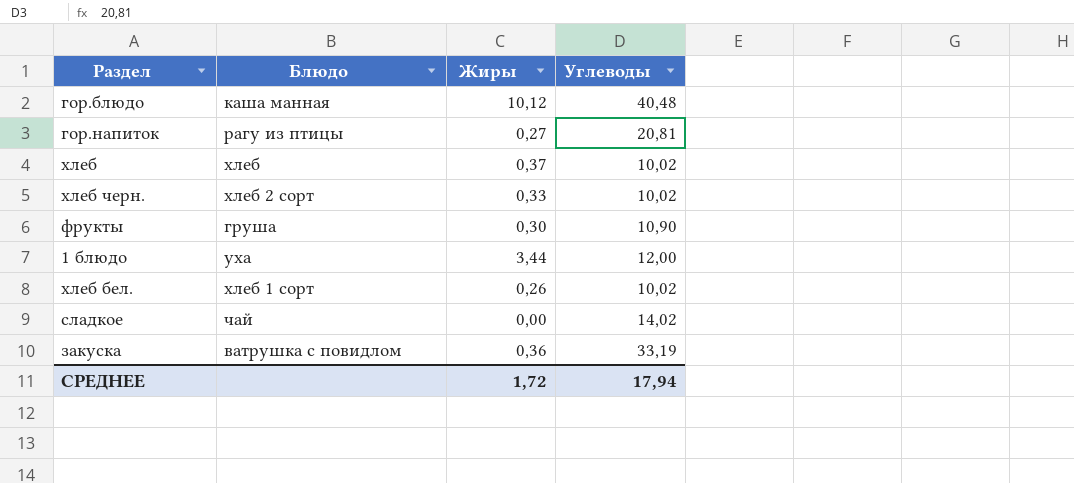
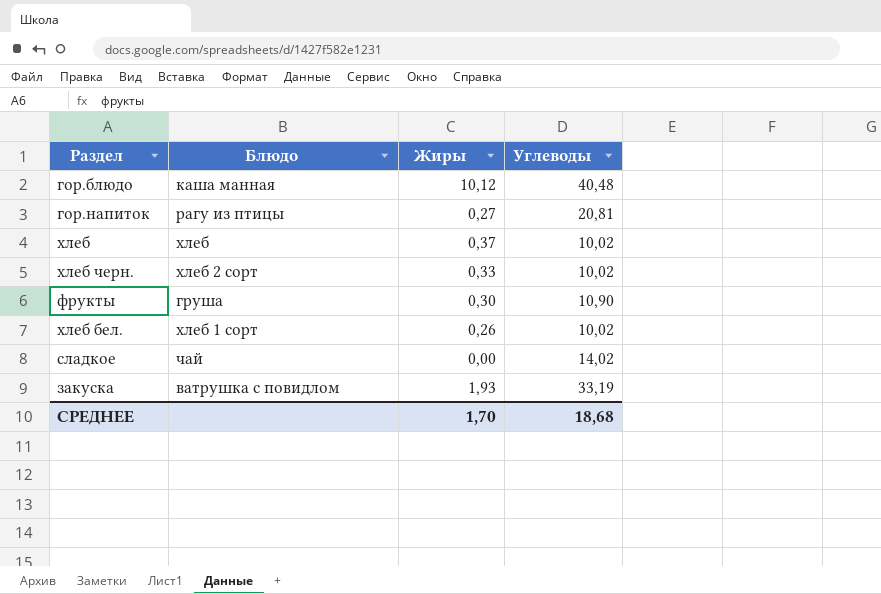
row 1 блюдо: уха | 3,44 | 12,00 -> none
закуска | Жиры: 0,36 -> 1,93
СРЕДНЕЕ | Жиры: 1,72 -> 1,70
СРЕДНЕЕ | Углеводы: 17,94 -> 18,68

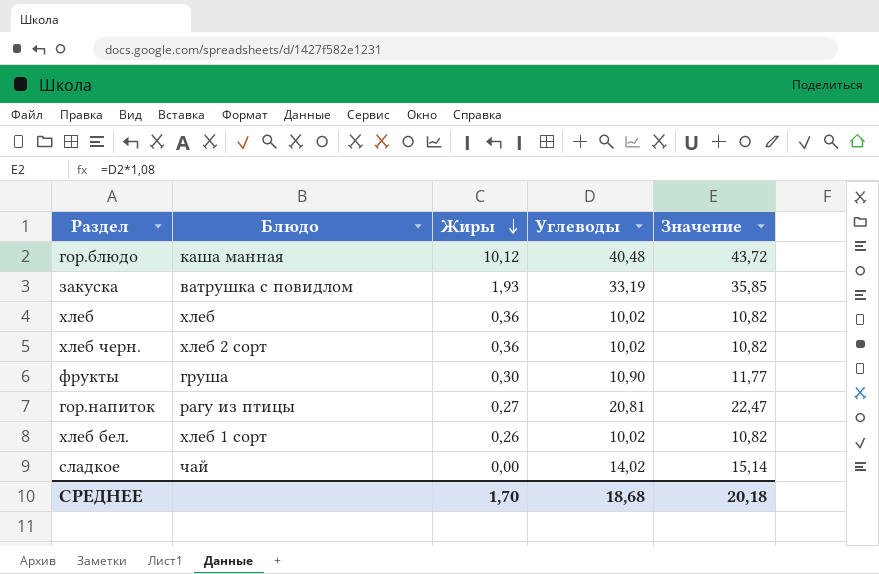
row order: none -> Жиры descending
column Значение | formula: none -> [Углеводы] * 1,08
хлеб | Жиры: 0,37 -> 0,36
хлеб черн. | Жиры: 0,33 -> 0,36

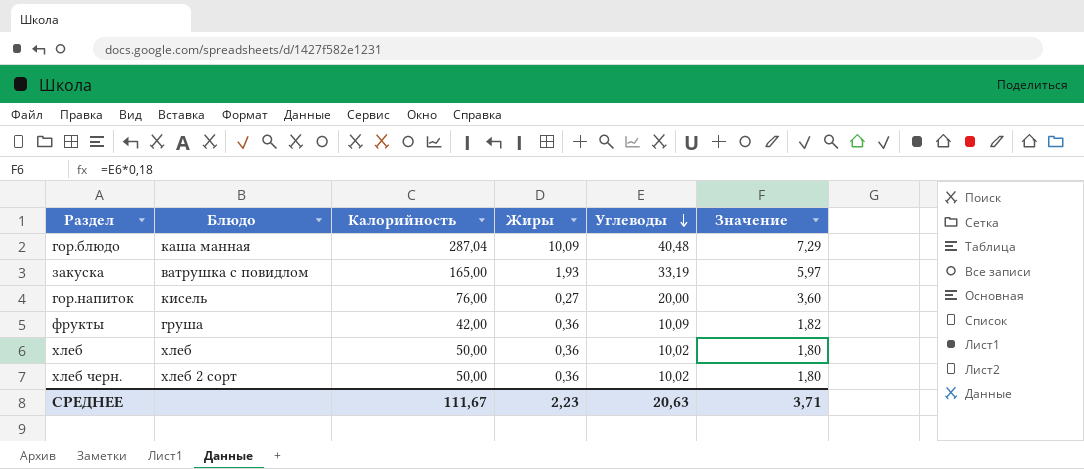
row order: Жиры descending -> Углеводы descending
column Калорийность | position: none -> 3
column Значение | formula: [Углеводы] * 1,08 -> [Углеводы] * 0,18
row хлеб бел.: хлеб 1 сорт | 0,26 | 10,02 | 10,82 -> none
row сладкое: чай | 0,00 | 14,02 | 15,14 -> none
гор.блюдо | Жиры: 10,12 -> 10,09
гор.напиток | Блюдо: рагу из птицы -> кисель
гор.напиток | Углеводы: 20,81 -> 20,00
фрукты | Жиры: 0,30 -> 0,36
фрукты | Углеводы: 10,90 -> 10,09
СРЕДНЕЕ | Жиры: 1,70 -> 2,23
СРЕДНЕЕ | Углеводы: 18,68 -> 20,63
СРЕДНЕЕ | Значение: 20,18 -> 3,71

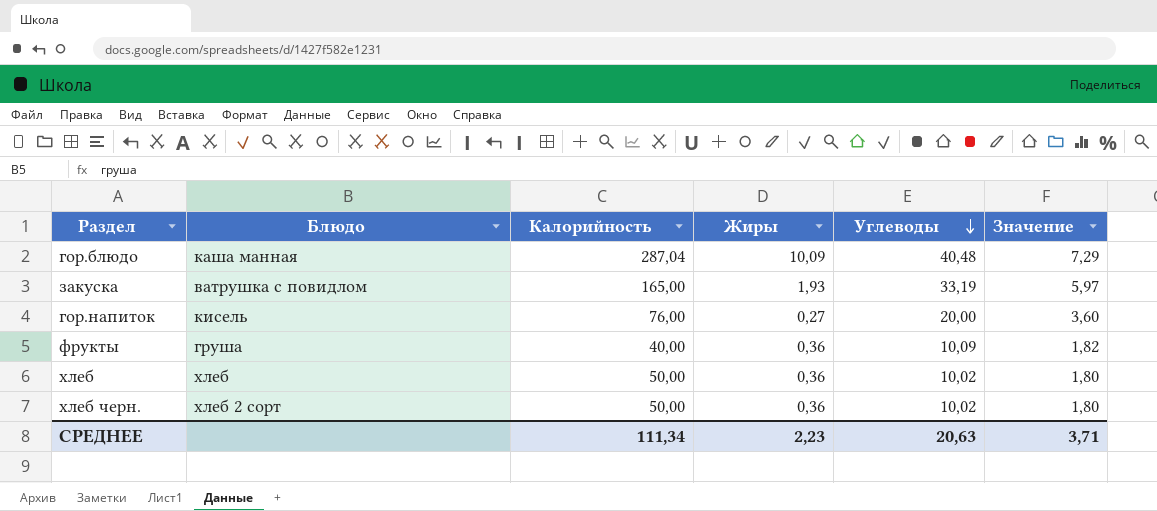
фрукты | Калорийность: 42,00 -> 40,00
СРЕДНЕЕ | Калорийность: 111,67 -> 111,34

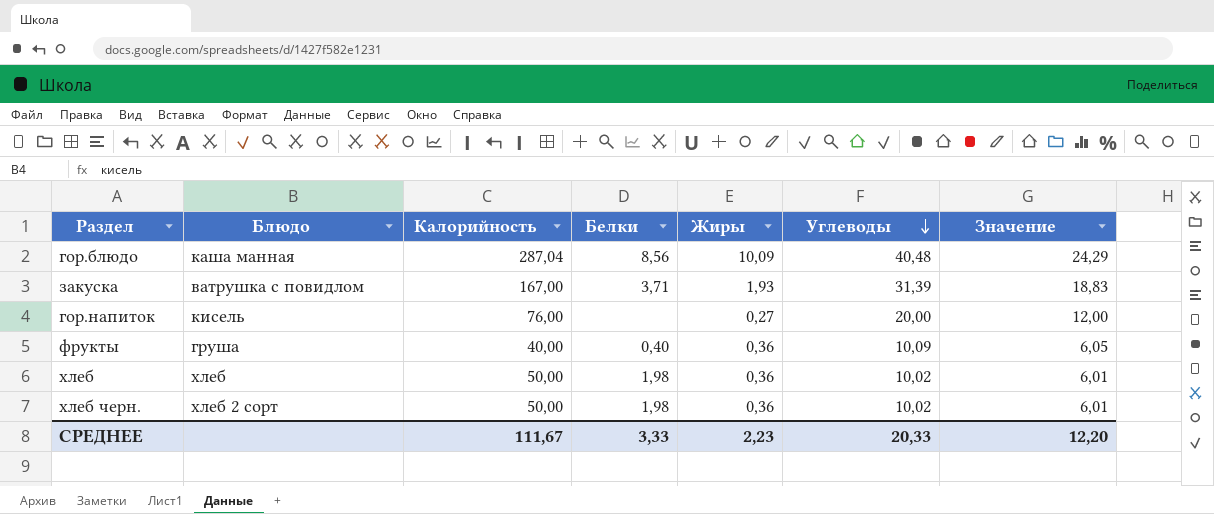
column Белки | position: none -> 4
column Значение | formula: [Углеводы] * 0,18 -> [Углеводы] * 0,6
закуска | Калорийность: 165,00 -> 167,00
закуска | Углеводы: 33,19 -> 31,39
СРЕДНЕЕ | Калорийность: 111,34 -> 111,67
СРЕДНЕЕ | Углеводы: 20,63 -> 20,33
СРЕДНЕЕ | Значение: 3,71 -> 12,20

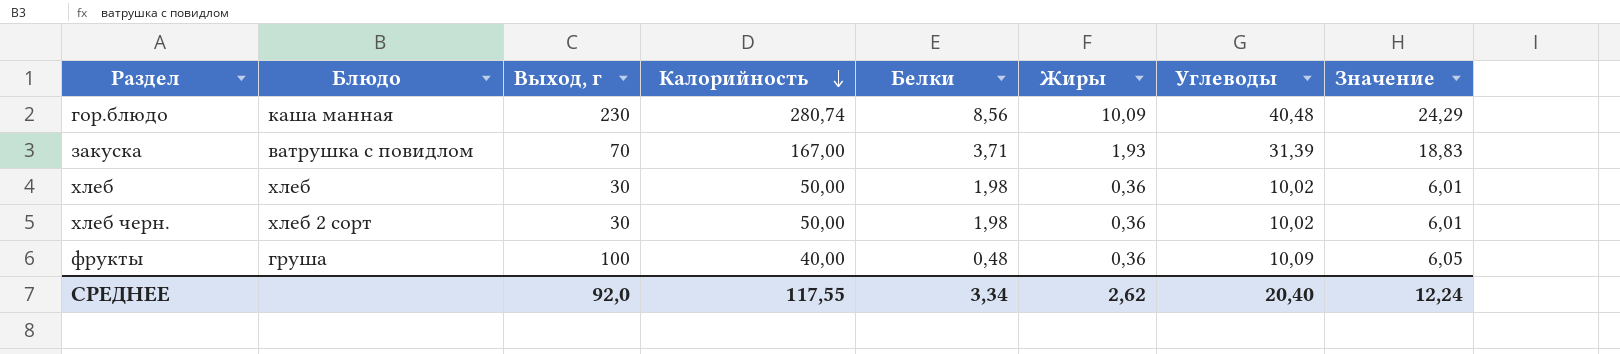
row order: Углеводы descending -> Калорийность descending
column Выход, г | position: none -> 3
row гор.напиток: кисель | 76,00 | none | 0,27 | 20,00 | 12,00 -> none
гор.блюдо | Калорийность: 287,04 -> 280,74
фрукты | Белки: 0,40 -> 0,48
СРЕДНЕЕ | Калорийность: 111,67 -> 117,55
СРЕДНЕЕ | Белки: 3,33 -> 3,34
СРЕДНЕЕ | Жиры: 2,23 -> 2,62
СРЕДНЕЕ | Углеводы: 20,33 -> 20,40
СРЕДНЕЕ | Значение: 12,20 -> 12,24

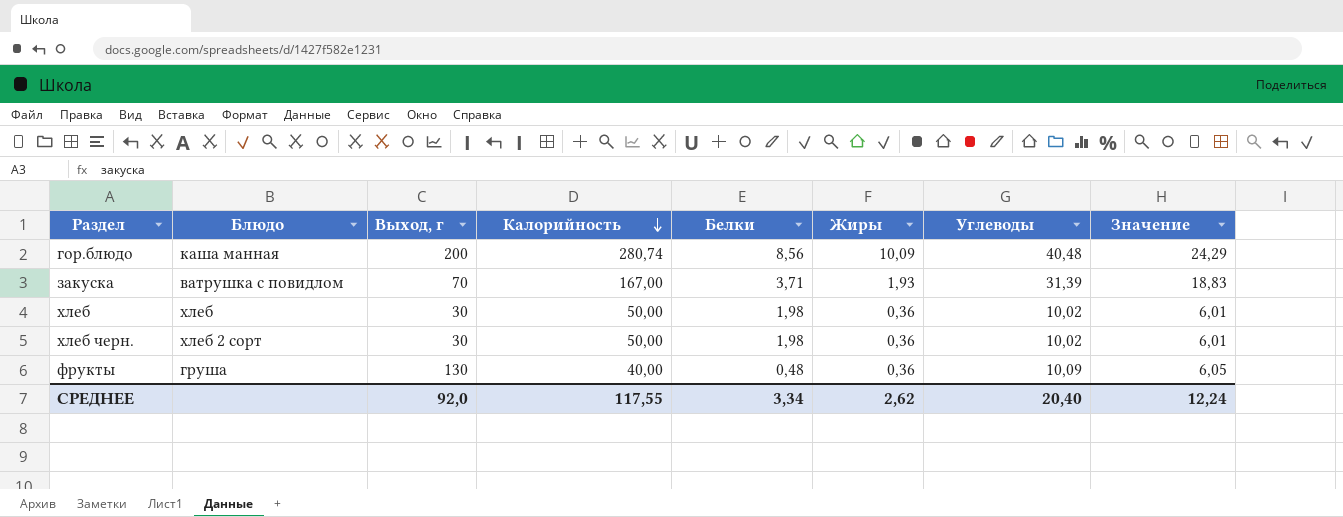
гор.блюдо | Выход, г: 230 -> 200
фрукты | Выход, г: 100 -> 130

